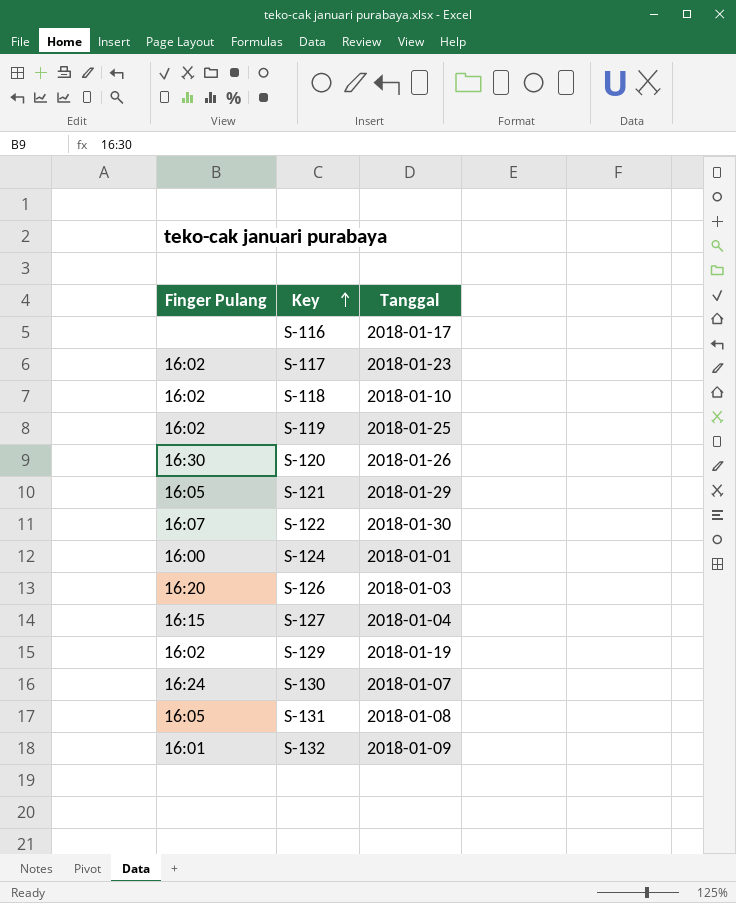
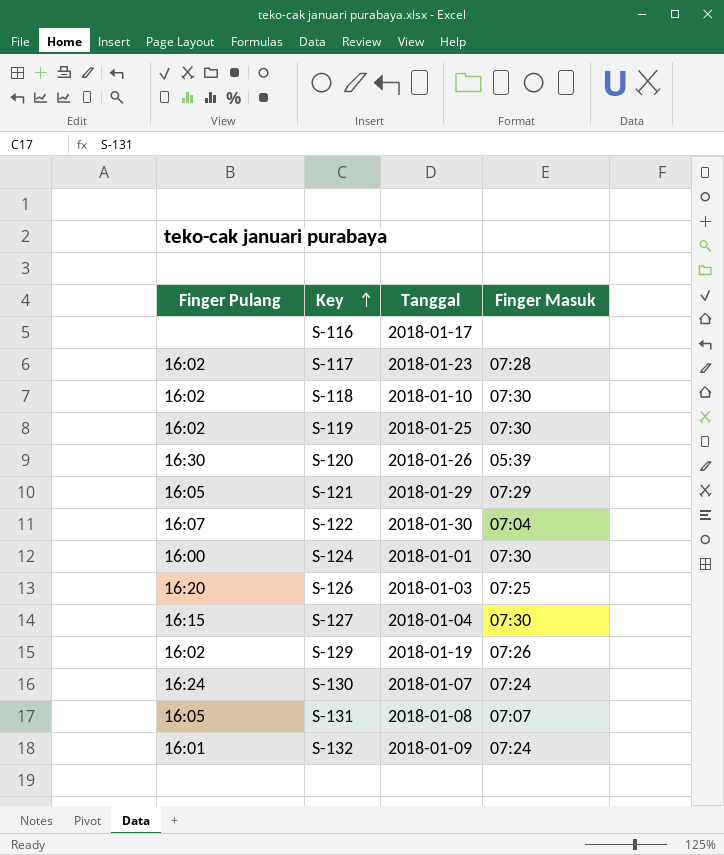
column Finger Masuk | position: none -> 4

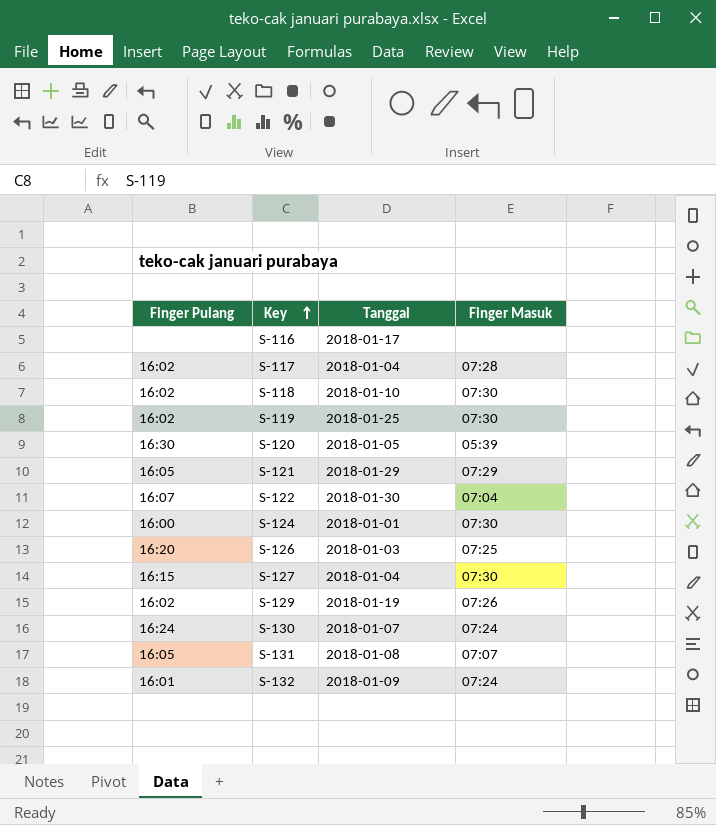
S-117 | Tanggal: 2018-01-23 -> 2018-01-04
S-120 | Tanggal: 2018-01-26 -> 2018-01-05

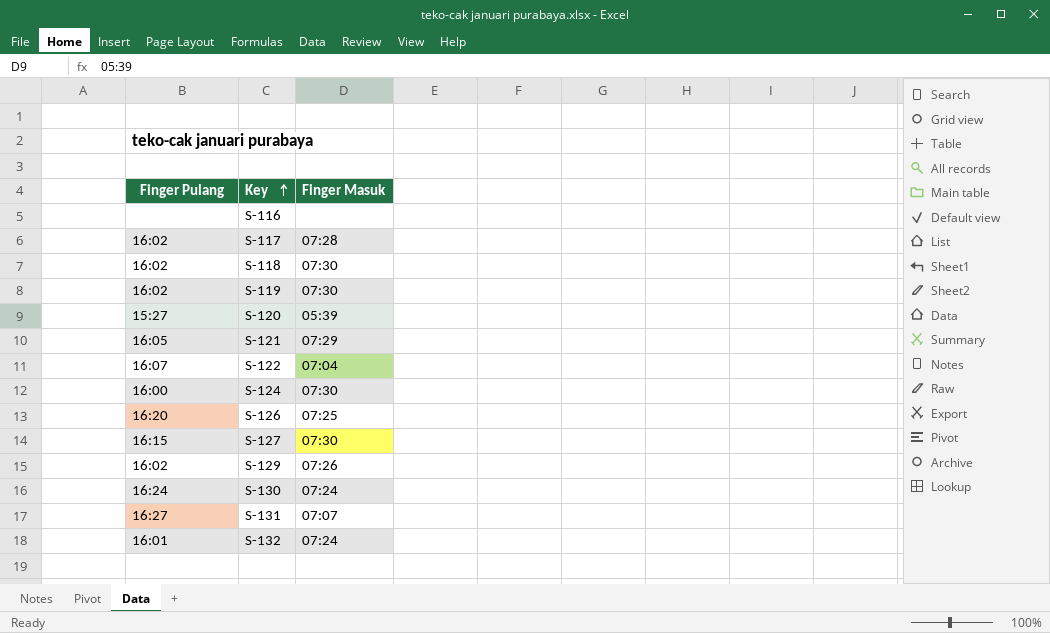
column Tanggal | position: 3 -> none
S-120 | Finger Pulang: 16:30 -> 15:27
S-131 | Finger Pulang: 16:05 -> 16:27

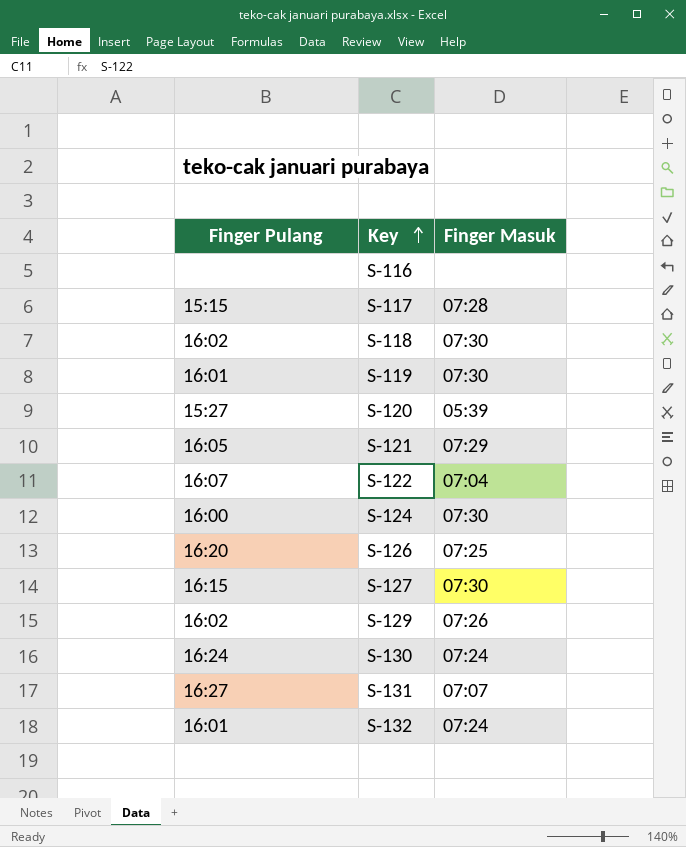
S-117 | Finger Pulang: 16:02 -> 15:15
S-119 | Finger Pulang: 16:02 -> 16:01

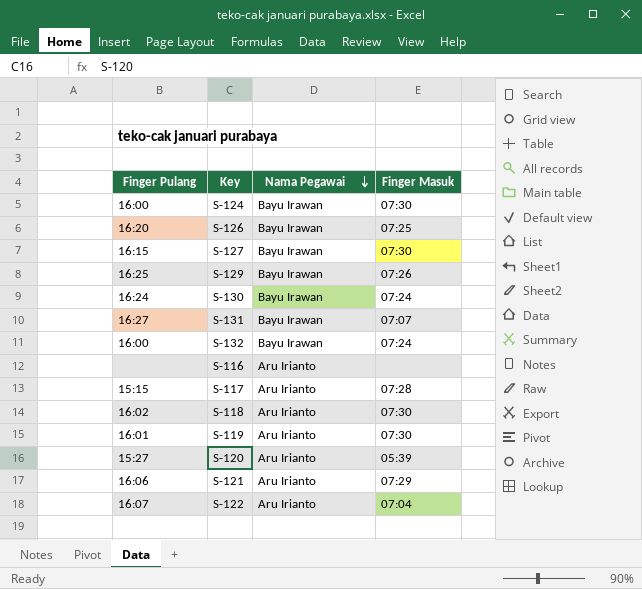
row order: Key ascending -> Nama Pegawai descending
column Nama Pegawai | position: none -> 3
S-129 | Finger Pulang: 16:02 -> 16:25
S-132 | Finger Pulang: 16:01 -> 16:00
S-121 | Finger Pulang: 16:05 -> 16:06

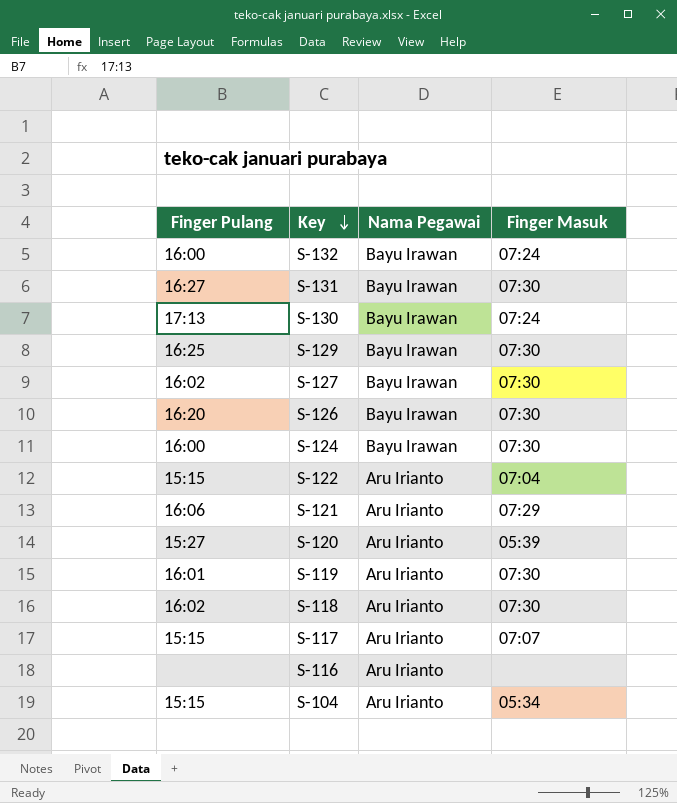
row order: Nama Pegawai descending -> Key descending
S-131 | Finger Masuk: 07:07 -> 07:30
S-130 | Finger Pulang: 16:24 -> 17:13
S-129 | Finger Masuk: 07:26 -> 07:30
S-127 | Finger Pulang: 16:15 -> 16:02
S-126 | Finger Masuk: 07:25 -> 07:30
S-122 | Finger Pulang: 16:07 -> 15:15
S-117 | Finger Masuk: 07:28 -> 07:07
row S-104: none -> 15:15 | Aru Irianto | 05:34

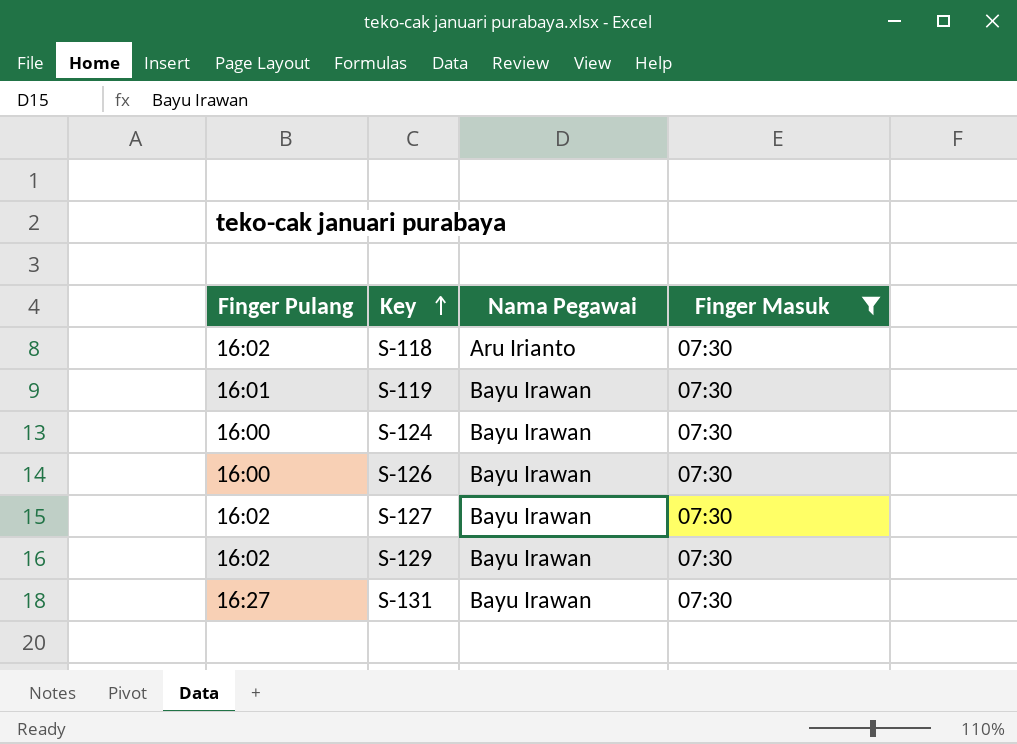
filter: none -> Finger Masuk = 07:30
row order: Key descending -> Key ascending
S-119 | Nama Pegawai: Aru Irianto -> Bayu Irawan
S-126 | Finger Pulang: 16:20 -> 16:00
S-129 | Finger Pulang: 16:25 -> 16:02

